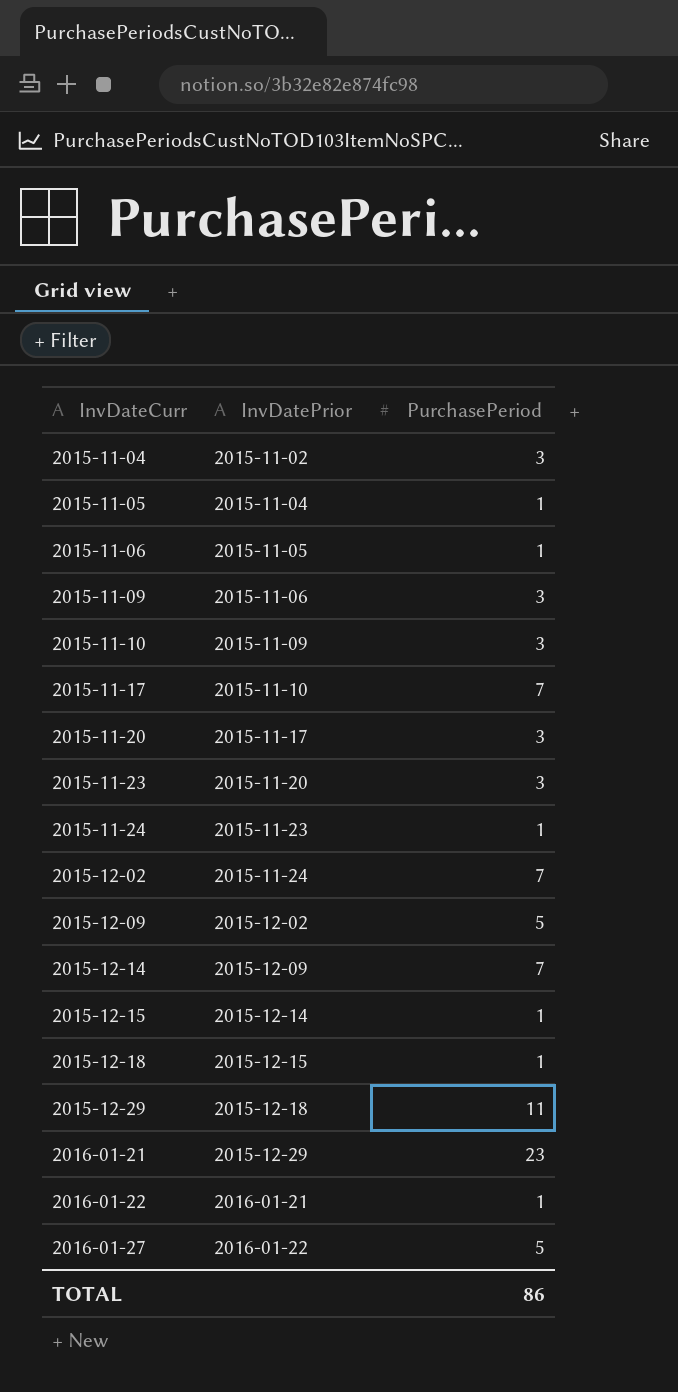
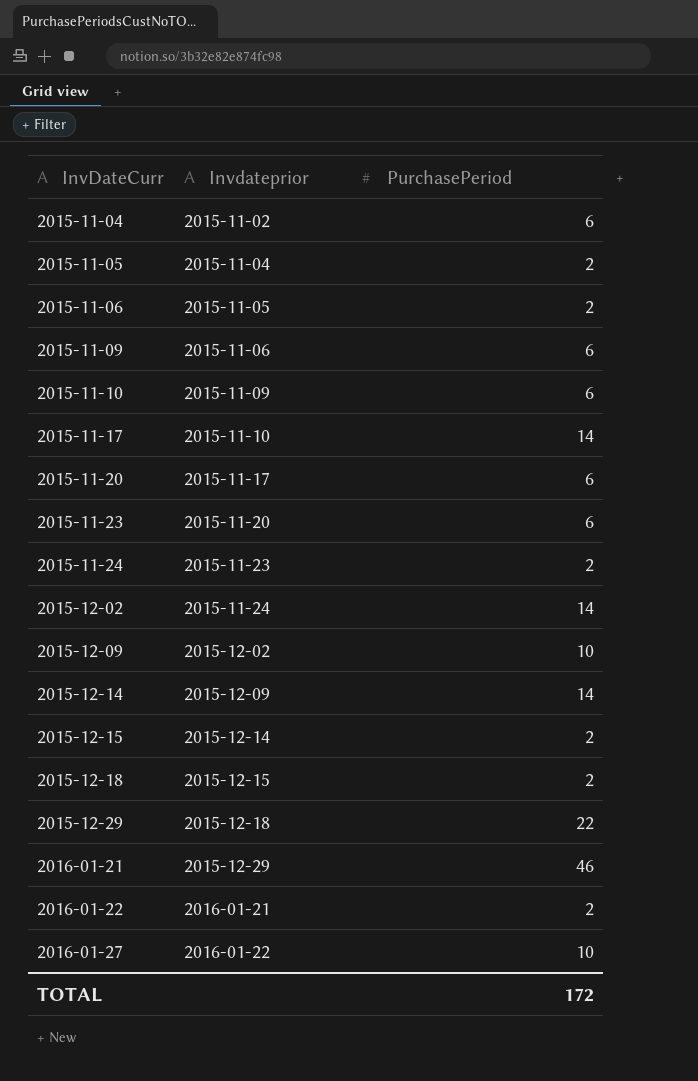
column name: InvDatePrior -> Invdateprior
2015-11-04 | PurchasePeriod: 3 -> 6
2015-11-05 | PurchasePeriod: 1 -> 2
2015-11-06 | PurchasePeriod: 1 -> 2
2015-11-09 | PurchasePeriod: 3 -> 6
2015-11-10 | PurchasePeriod: 3 -> 6
2015-11-17 | PurchasePeriod: 7 -> 14
2015-11-20 | PurchasePeriod: 3 -> 6
2015-11-23 | PurchasePeriod: 3 -> 6
2015-11-24 | PurchasePeriod: 1 -> 2
2015-12-02 | PurchasePeriod: 7 -> 14
2015-12-09 | PurchasePeriod: 5 -> 10
2015-12-14 | PurchasePeriod: 7 -> 14
2015-12-15 | PurchasePeriod: 1 -> 2
2015-12-18 | PurchasePeriod: 1 -> 2
2015-12-29 | PurchasePeriod: 11 -> 22
2016-01-21 | PurchasePeriod: 23 -> 46
2016-01-22 | PurchasePeriod: 1 -> 2
2016-01-27 | PurchasePeriod: 5 -> 10
TOTAL | PurchasePeriod: 86 -> 172

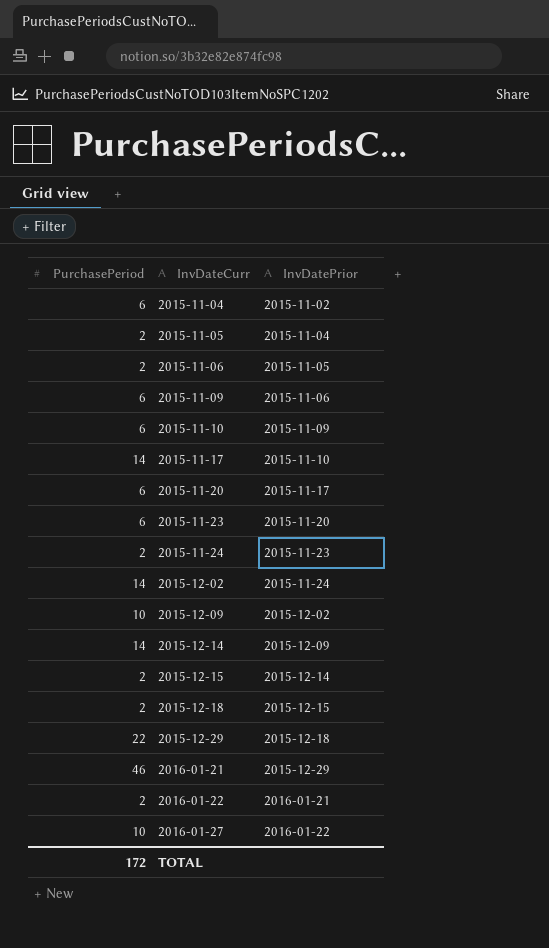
column PurchasePeriod | position: 3 -> 1
column name: Invdateprior -> InvDatePrior

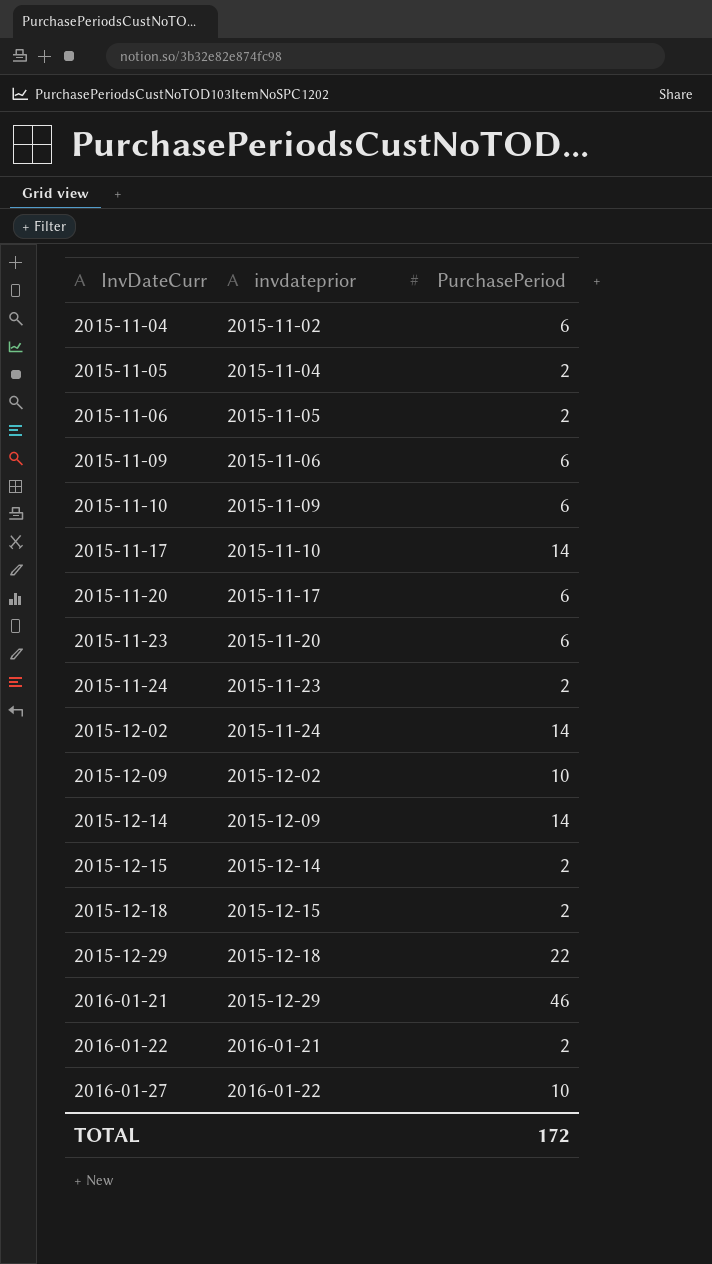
column name: InvDatePrior -> invdateprior
column PurchasePeriod | position: 1 -> 3

